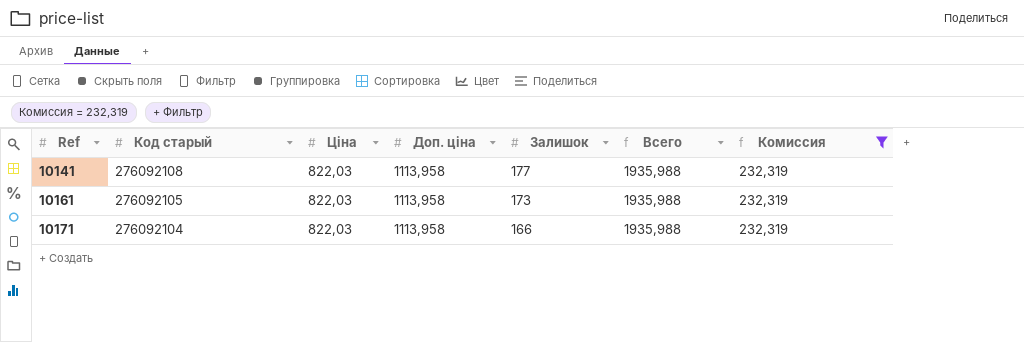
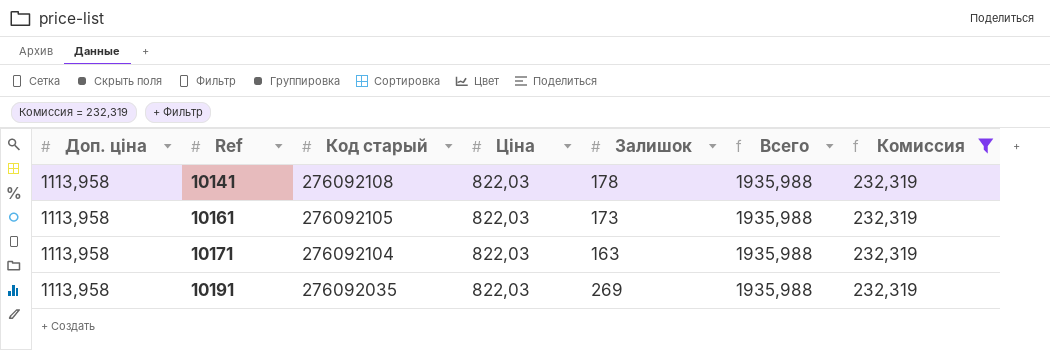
column Доп. ціна | position: 4 -> 1
10141 | Залишок: 177 -> 178
10171 | Залишок: 166 -> 163
row 10191: none -> 1113,958 | 276092035 | 822,03 | 269 | 1935,988 | 232,319

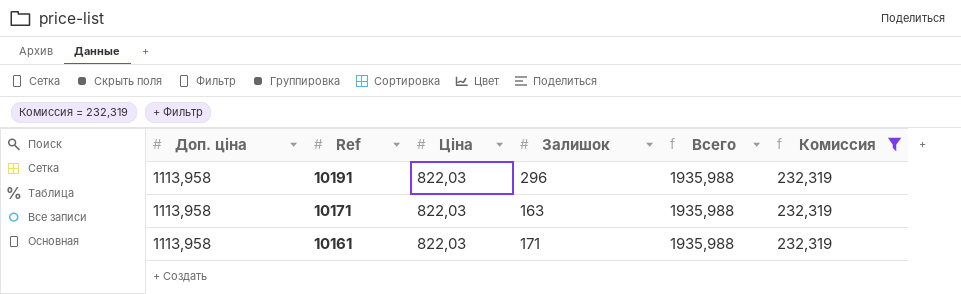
row order: Ref ascending -> Ref descending
column Код старый | position: 3 -> none
row 10141: 1113,958 | 276092108 | 822,03 | 178 | 1935,988 | 232,319 -> none
10191 | Залишок: 269 -> 296
10161 | Залишок: 173 -> 171

